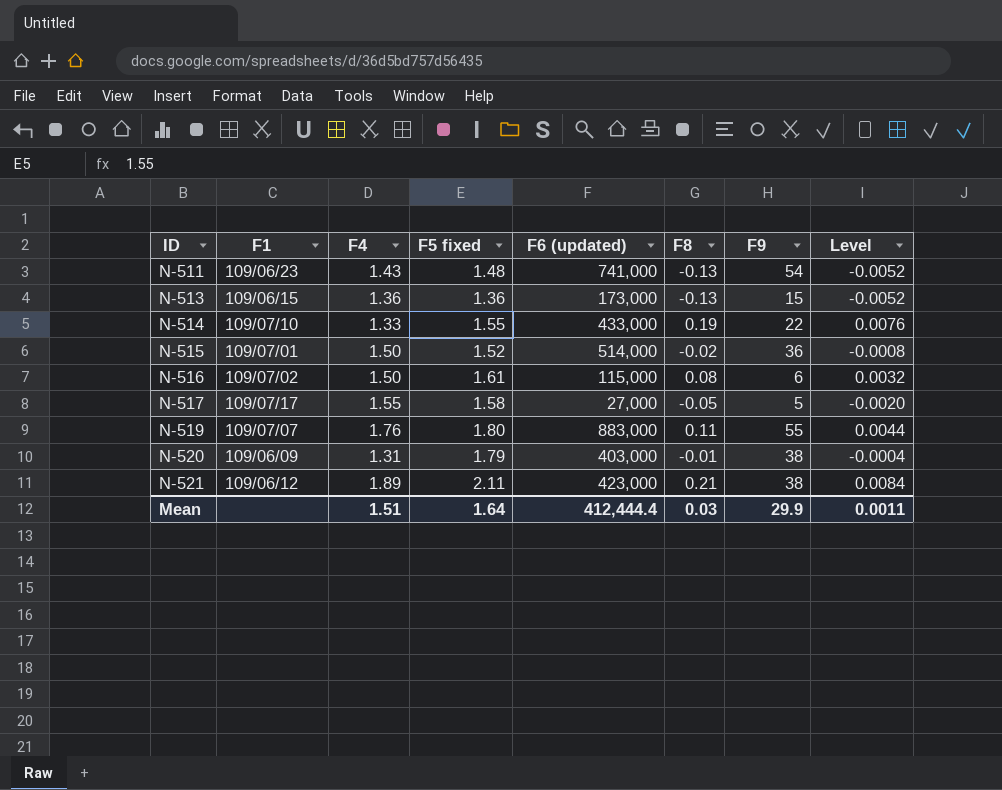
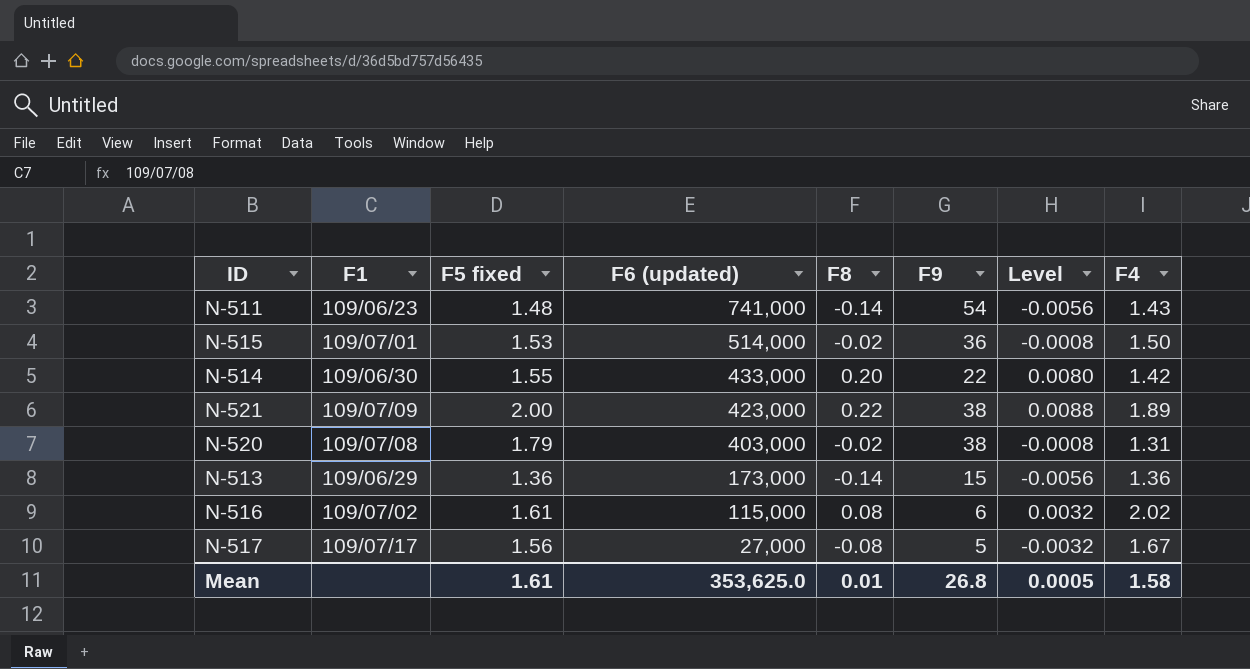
row order: ID ascending -> F6 (updated) descending
column F4 | position: 3 -> 8
row N-519: 109/07/07 | 1.76 | 1.80 | 883,000 | 0.11 | 55 | 0.0044 -> none
N-511 | F8: -0.13 -> -0.14
N-511 | Level: -0.0052 -> -0.0056
N-515 | F5 fixed: 1.52 -> 1.53
N-514 | F1: 109/07/10 -> 109/06/30
N-514 | F8: 0.19 -> 0.20
N-514 | Level: 0.0076 -> 0.0080
N-514 | F4: 1.33 -> 1.42
N-521 | F1: 109/06/12 -> 109/07/09
N-521 | F5 fixed: 2.11 -> 2.00
N-521 | F8: 0.21 -> 0.22
N-521 | Level: 0.0084 -> 0.0088
N-520 | F1: 109/06/09 -> 109/07/08
N-520 | F8: -0.01 -> -0.02
N-520 | Level: -0.0004 -> -0.0008
N-513 | F1: 109/06/15 -> 109/06/29
N-513 | F8: -0.13 -> -0.14
N-513 | Level: -0.0052 -> -0.0056
N-516 | F4: 1.50 -> 2.02
N-517 | F5 fixed: 1.58 -> 1.56
N-517 | F8: -0.05 -> -0.08
N-517 | Level: -0.0020 -> -0.0032
N-517 | F4: 1.55 -> 1.67
Mean | F5 fixed: 1.64 -> 1.61
Mean | F6 (updated): 412,444.4 -> 353,625.0
Mean | F8: 0.03 -> 0.01
Mean | F9: 29.9 -> 26.8
Mean | Level: 0.0011 -> 0.0005
Mean | F4: 1.51 -> 1.58

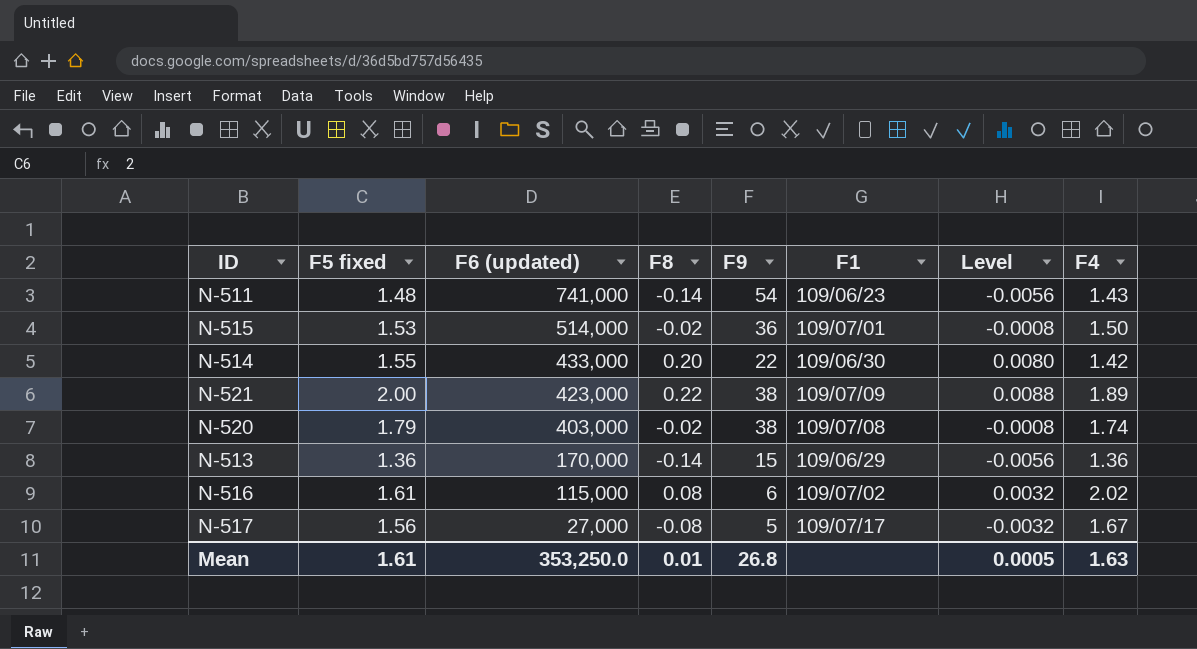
column F1 | position: 2 -> 6
N-520 | F4: 1.31 -> 1.74
N-513 | F6 (updated): 173,000 -> 170,000
Mean | F6 (updated): 353,625.0 -> 353,250.0
Mean | F4: 1.58 -> 1.63

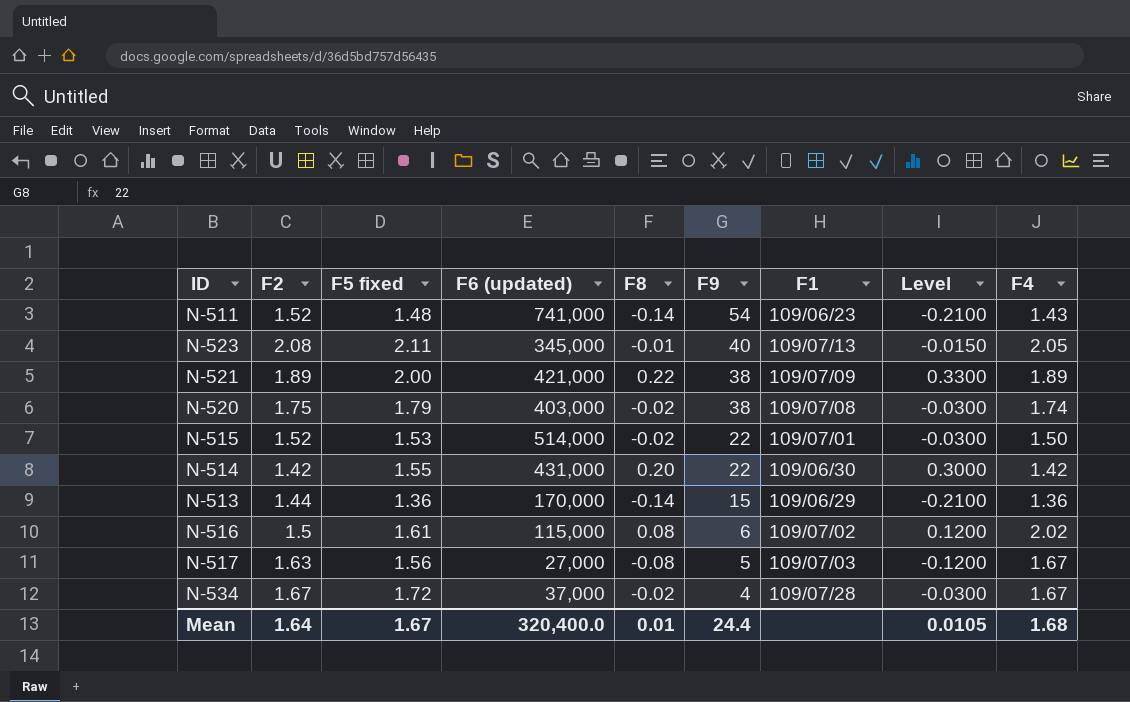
row order: F6 (updated) descending -> F9 descending
column F2 | position: none -> 2
column Level | formula: [F8] * 0.04 -> [F8] * 1.5
row N-523: none -> 2.08 | 2.11 | 345,000 | -0.01 | 40 | 109/07/13 | -0.0150 | 2.05
N-521 | F6 (updated): 423,000 -> 421,000
N-515 | F9: 36 -> 22
N-514 | F6 (updated): 433,000 -> 431,000
N-517 | F1: 109/07/17 -> 109/07/03
row N-534: none -> 1.67 | 1.72 | 37,000 | -0.02 | 4 | 109/07/28 | -0.0300 | 1.67
Mean | F5 fixed: 1.61 -> 1.67
Mean | F6 (updated): 353,250.0 -> 320,400.0
Mean | F9: 26.8 -> 24.4
Mean | Level: 0.0005 -> 0.0105
Mean | F4: 1.63 -> 1.68

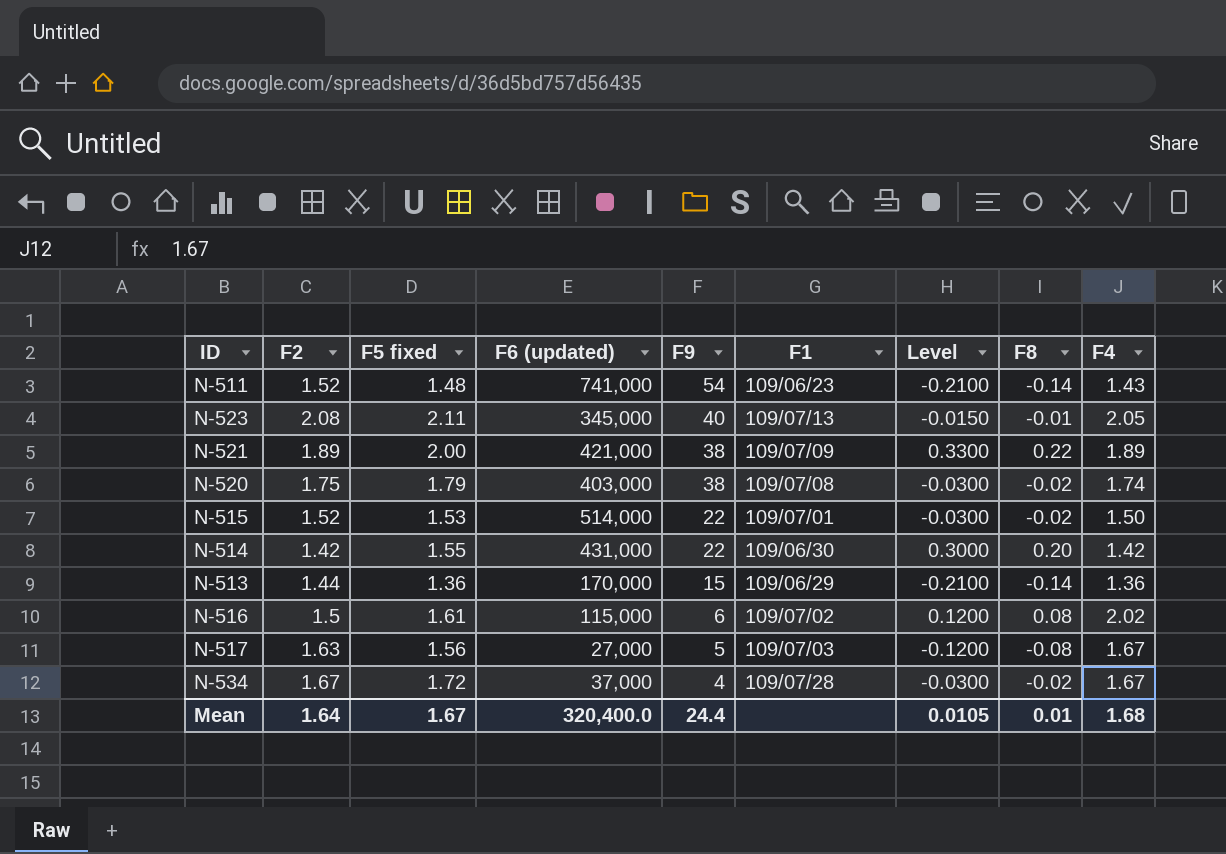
column F8 | position: 5 -> 8

